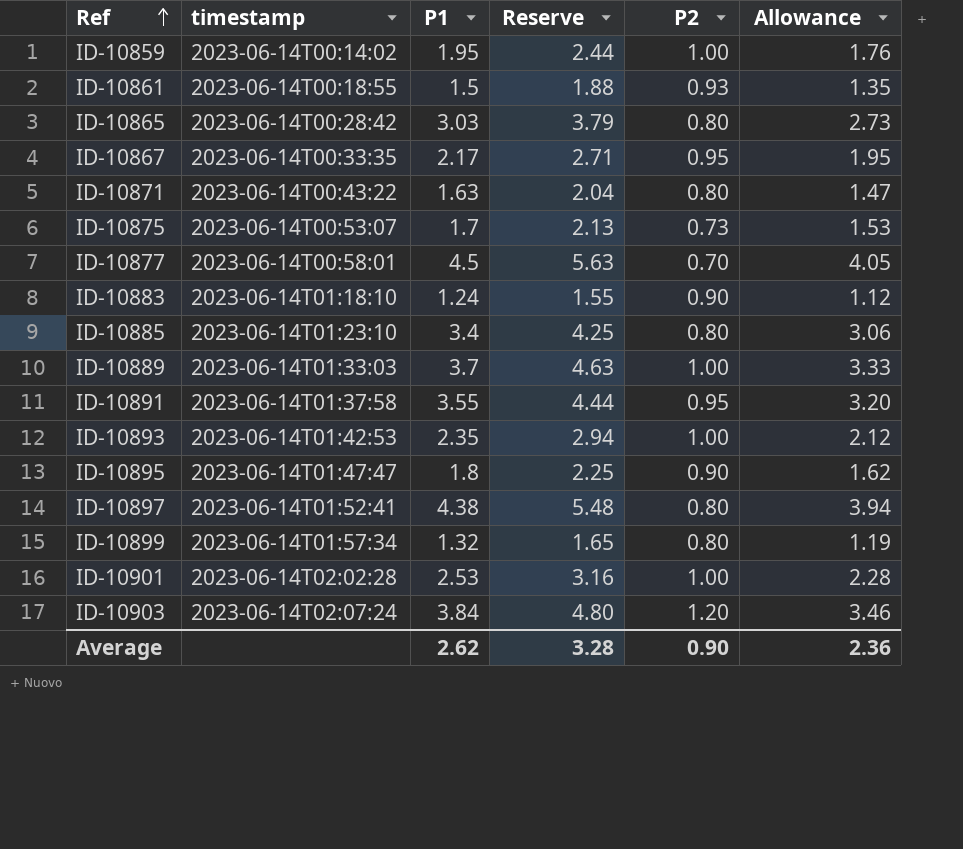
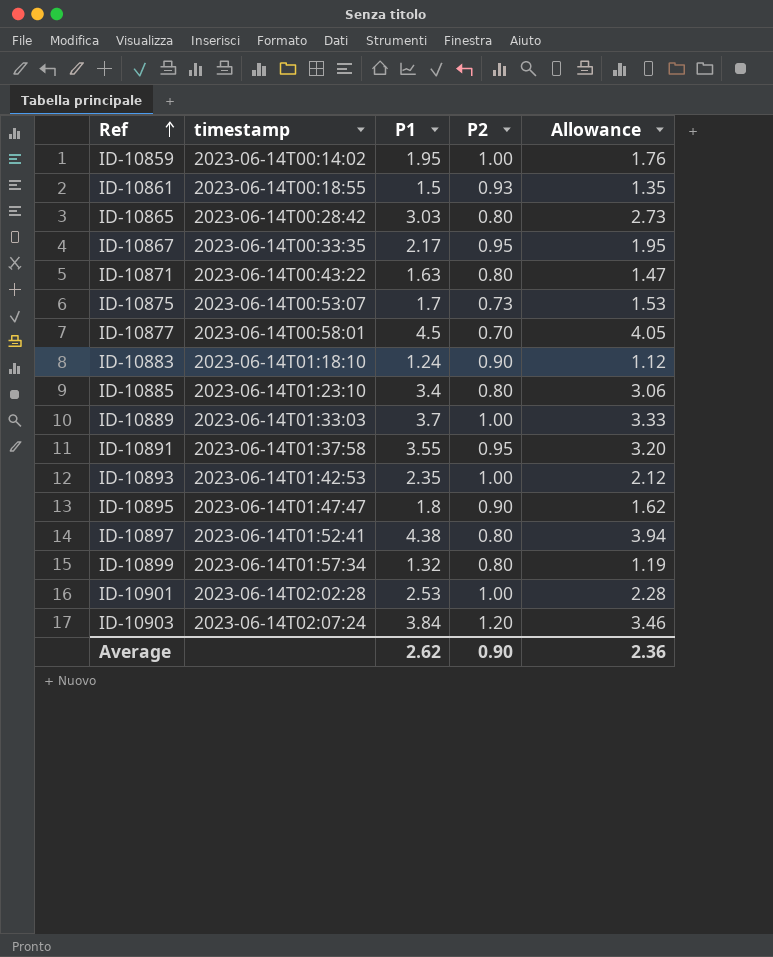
column Reserve | formula: [P1] * 1.25 -> none

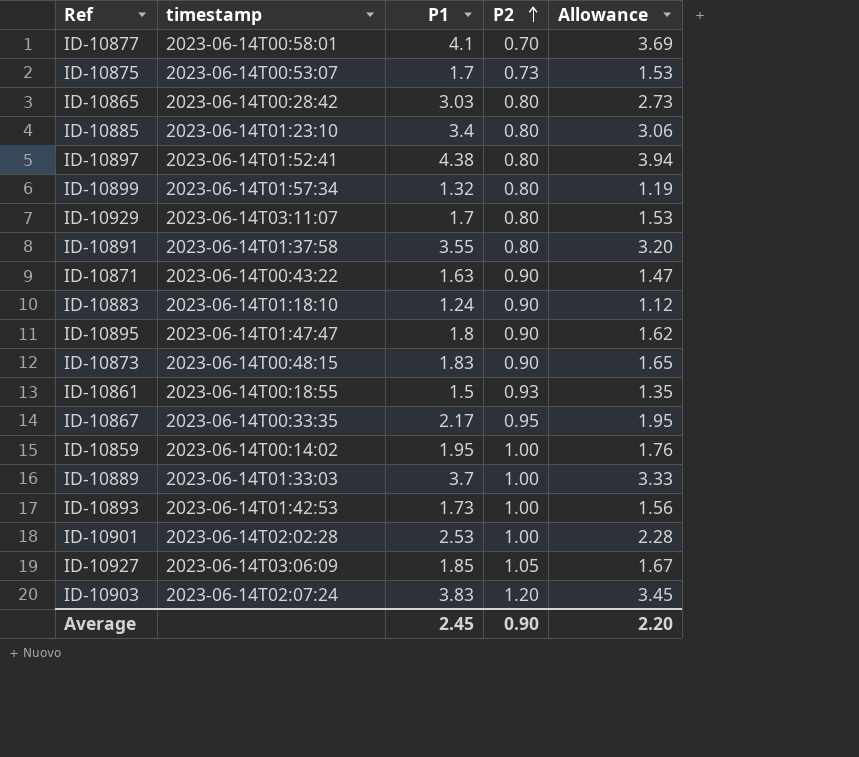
row order: Ref ascending -> P2 ascending
ID-10877 | P1: 4.5 -> 4.1
ID-10877 | Allowance: 4.05 -> 3.69
row ID-10929: none -> 2023-06-14T03:11:07 | 1.7 | 0.80 | 1.53
ID-10891 | P2: 0.95 -> 0.80
ID-10871 | P2: 0.80 -> 0.90
row ID-10873: none -> 2023-06-14T00:48:15 | 1.83 | 0.90 | 1.65
ID-10893 | P1: 2.35 -> 1.73
ID-10893 | Allowance: 2.12 -> 1.56
row ID-10927: none -> 2023-06-14T03:06:09 | 1.85 | 1.05 | 1.67
ID-10903 | P1: 3.84 -> 3.83
ID-10903 | Allowance: 3.46 -> 3.45
Average | P1: 2.62 -> 2.45
Average | Allowance: 2.36 -> 2.20

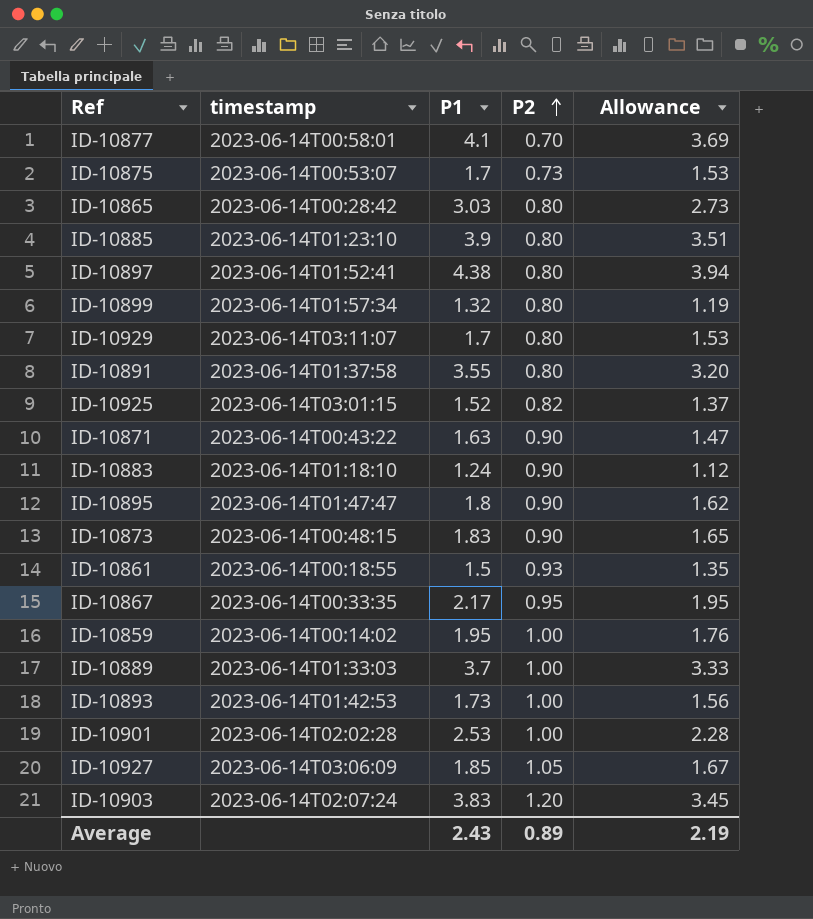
ID-10885 | P1: 3.4 -> 3.9
ID-10885 | Allowance: 3.06 -> 3.51
row ID-10925: none -> 2023-06-14T03:01:15 | 1.52 | 0.82 | 1.37
Average | P1: 2.45 -> 2.43
Average | P2: 0.90 -> 0.89
Average | Allowance: 2.20 -> 2.19

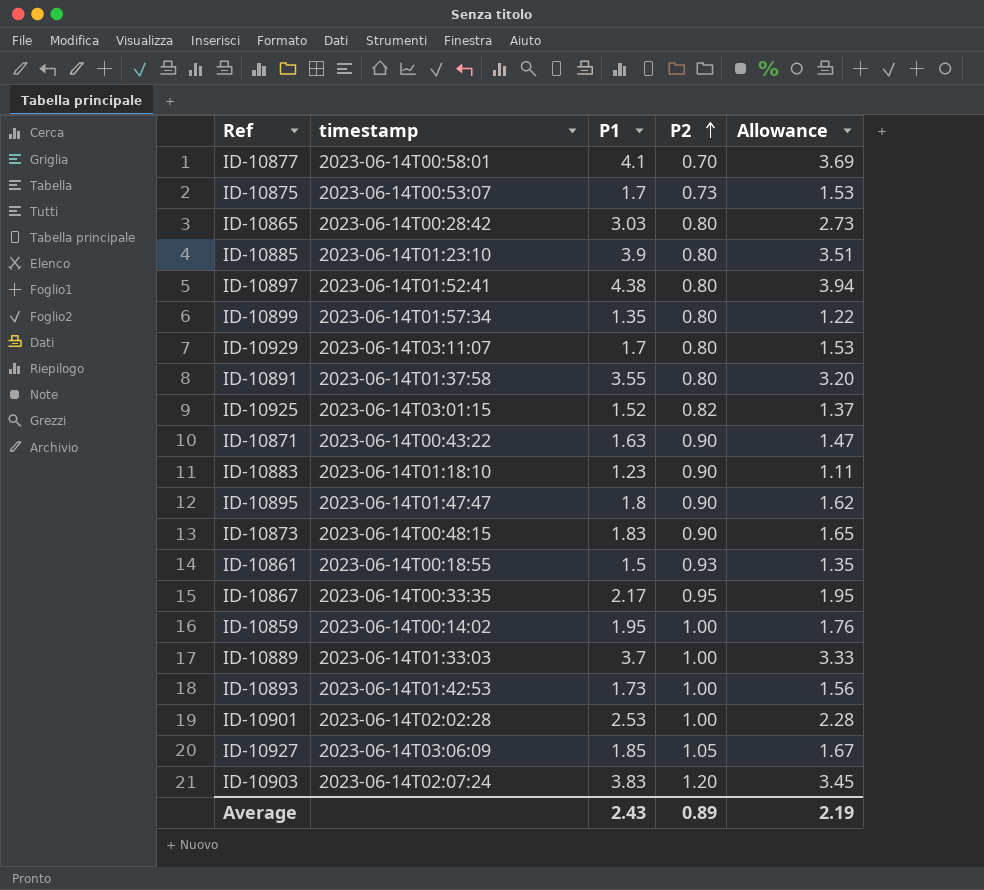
ID-10899 | P1: 1.32 -> 1.35
ID-10899 | Allowance: 1.19 -> 1.22
ID-10883 | P1: 1.24 -> 1.23
ID-10883 | Allowance: 1.12 -> 1.11

